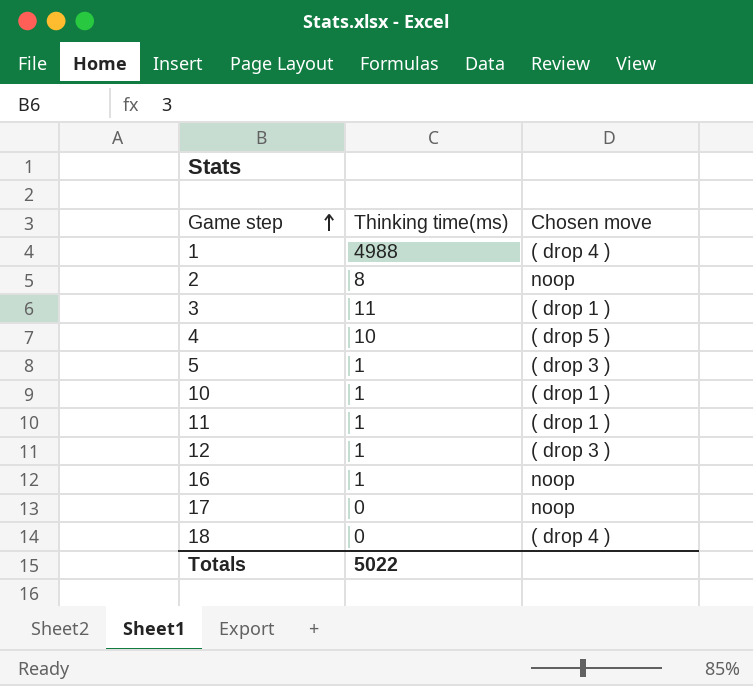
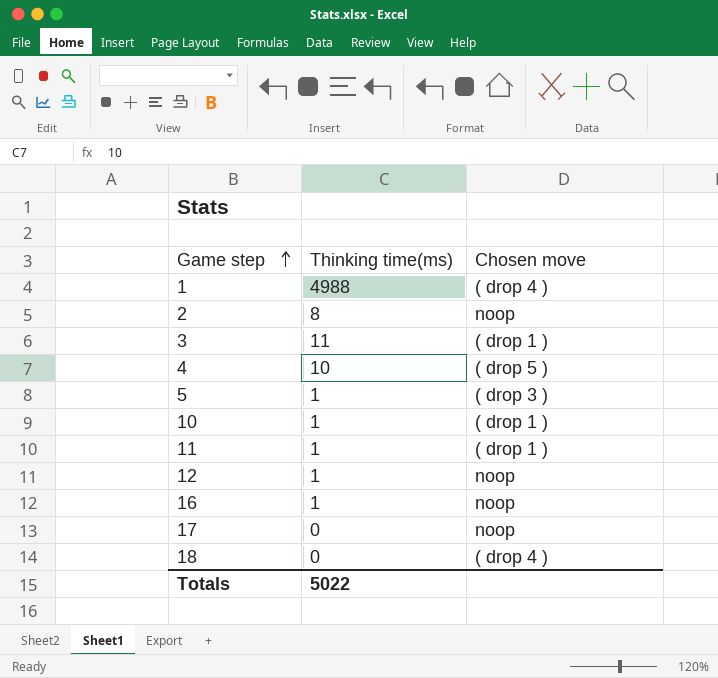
12 | Chosen move: ( drop 3 ) -> noop

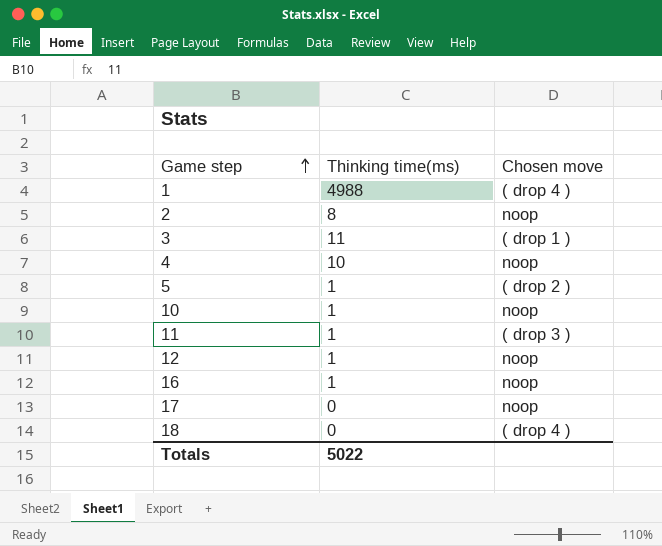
4 | Chosen move: ( drop 5 ) -> noop
5 | Chosen move: ( drop 3 ) -> ( drop 2 )
10 | Chosen move: ( drop 1 ) -> noop
11 | Chosen move: ( drop 1 ) -> ( drop 3 )

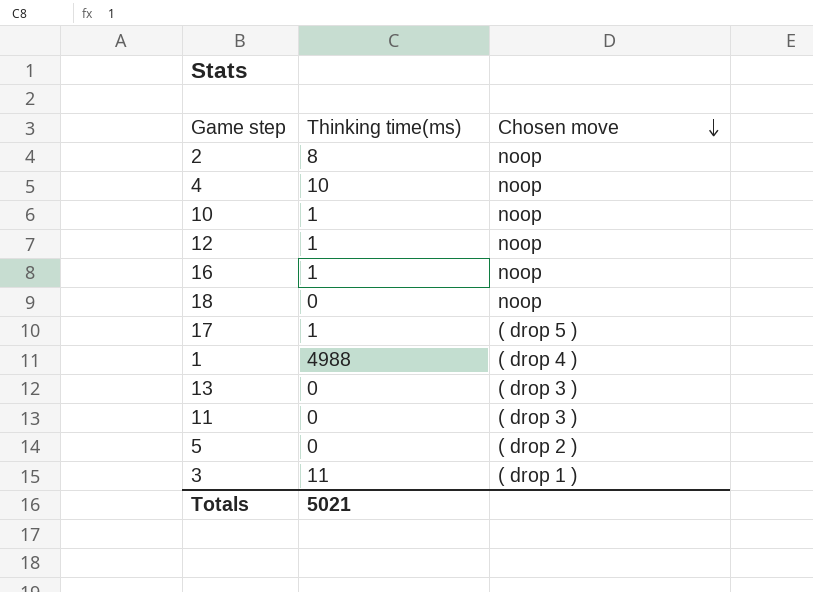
row order: Game step ascending -> Chosen move descending
18 | Chosen move: ( drop 4 ) -> noop
17 | Thinking time(ms): 0 -> 1
17 | Chosen move: noop -> ( drop 5 )
row 13: none -> 0 | ( drop 3 )
11 | Thinking time(ms): 1 -> 0
5 | Thinking time(ms): 1 -> 0
Totals | Thinking time(ms): 5022 -> 5021

